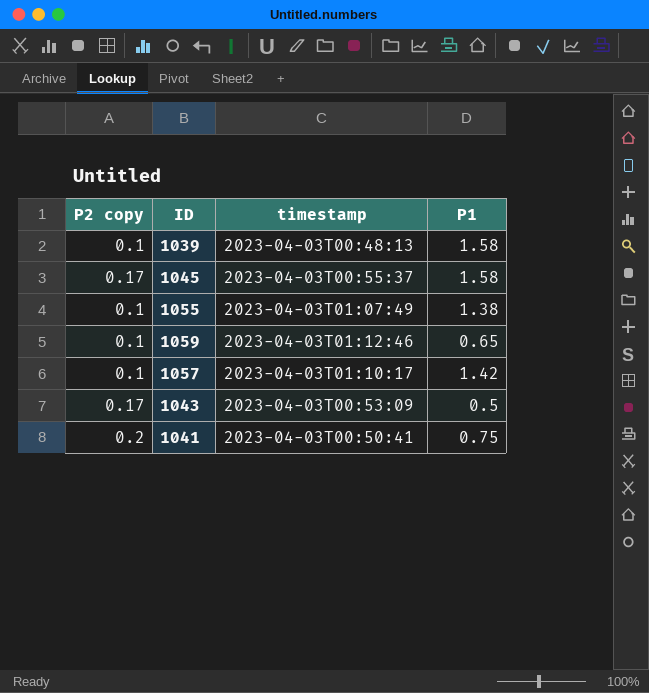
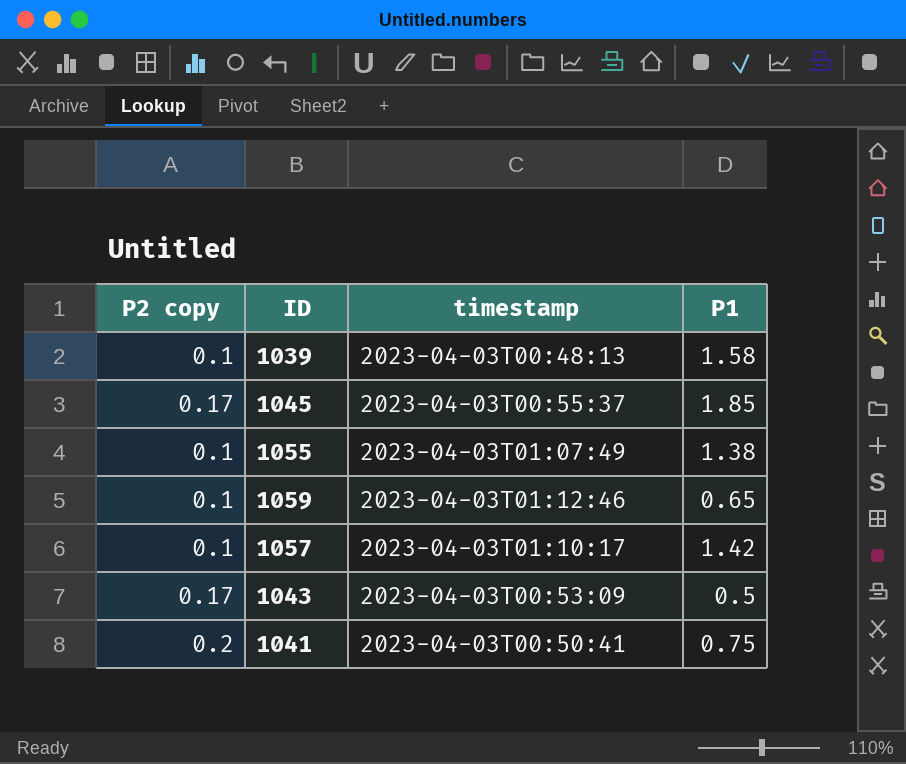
1045 | P1: 1.58 -> 1.85

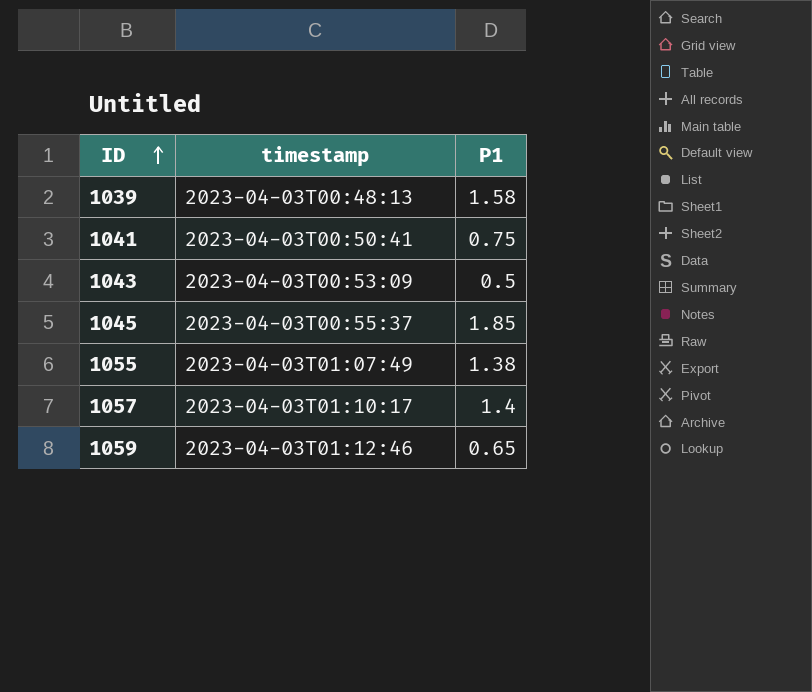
row order: none -> ID ascending
column P2 copy | position: 1 -> none
1057 | P1: 1.42 -> 1.4

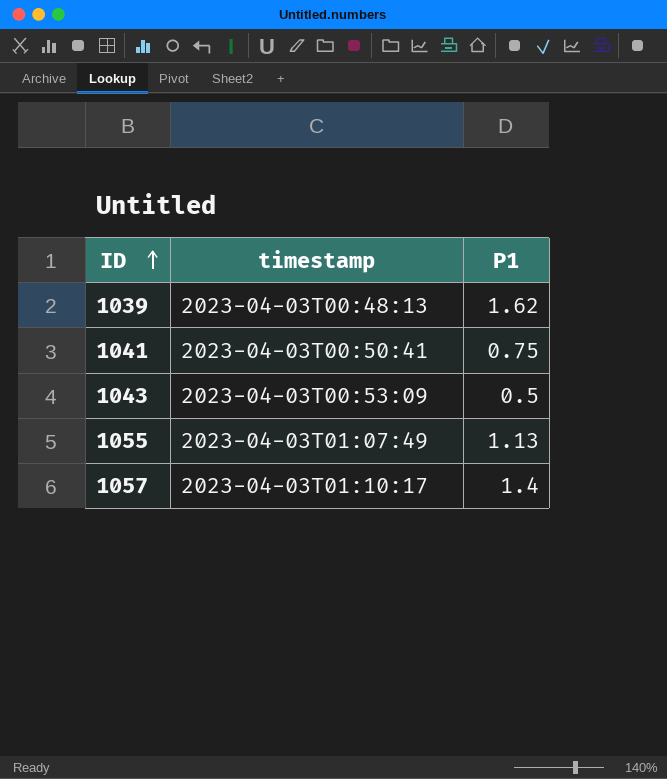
row 1045: 2023-04-03T00:55:37 | 1.85 -> none
row 1059: 2023-04-03T01:12:46 | 0.65 -> none
1039 | P1: 1.58 -> 1.62
1055 | P1: 1.38 -> 1.13

